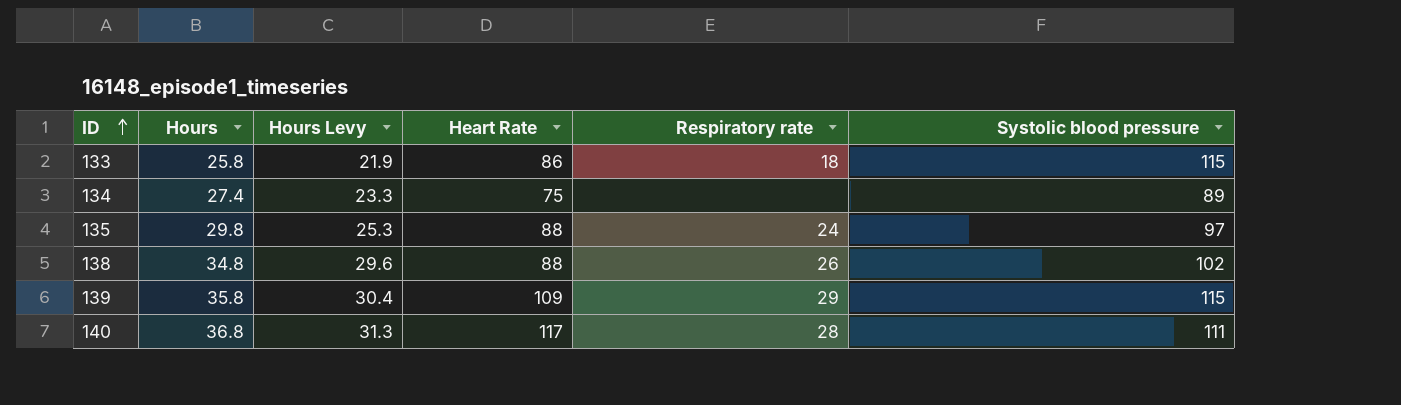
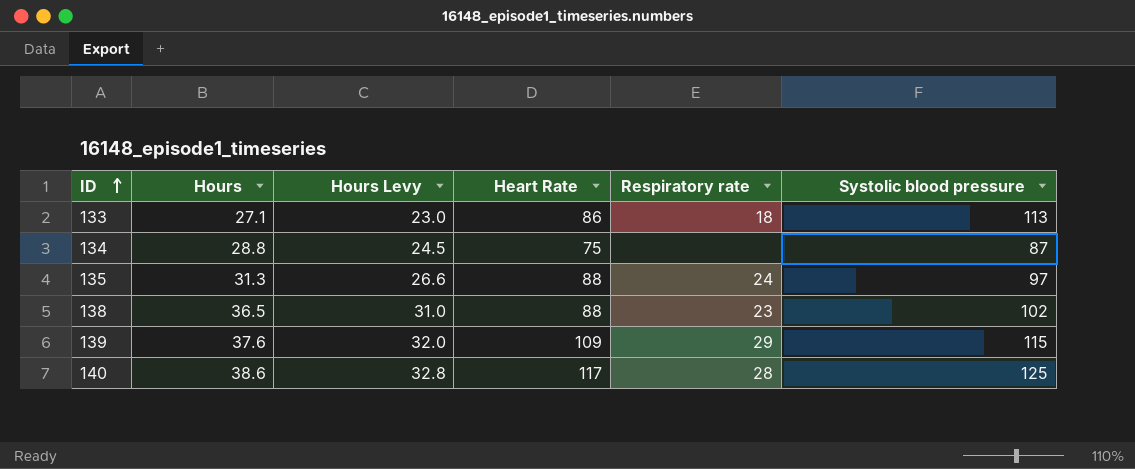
133 | Hours: 25.8 -> 27.1
133 | Hours Levy: 21.9 -> 23.0
133 | Systolic blood pressure: 115 -> 113
134 | Hours: 27.4 -> 28.8
134 | Hours Levy: 23.3 -> 24.5
134 | Systolic blood pressure: 89 -> 87
135 | Hours: 29.8 -> 31.3
135 | Hours Levy: 25.3 -> 26.6
138 | Hours: 34.8 -> 36.5
138 | Hours Levy: 29.6 -> 31.0
138 | Respiratory rate: 26 -> 23
139 | Hours: 35.8 -> 37.6
139 | Hours Levy: 30.4 -> 32.0
140 | Hours: 36.8 -> 38.6
140 | Hours Levy: 31.3 -> 32.8
140 | Systolic blood pressure: 111 -> 125

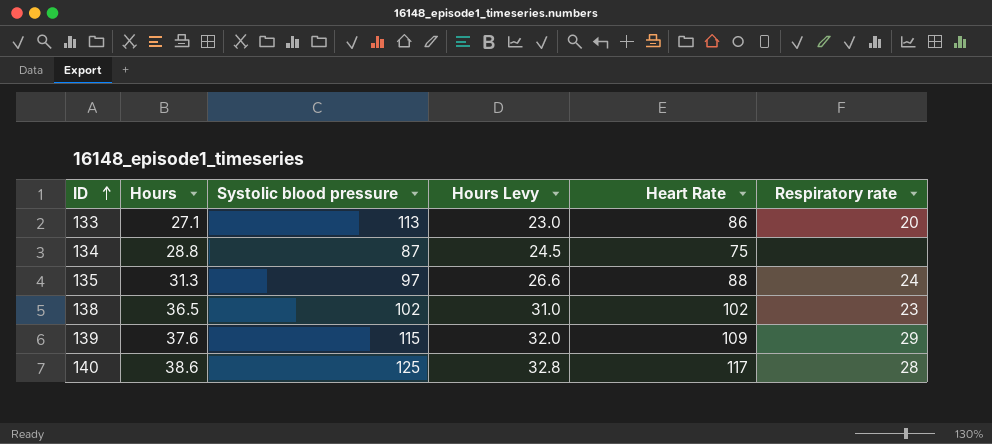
column Systolic blood pressure | position: 6 -> 3
133 | Respiratory rate: 18 -> 20
138 | Heart Rate: 88 -> 102

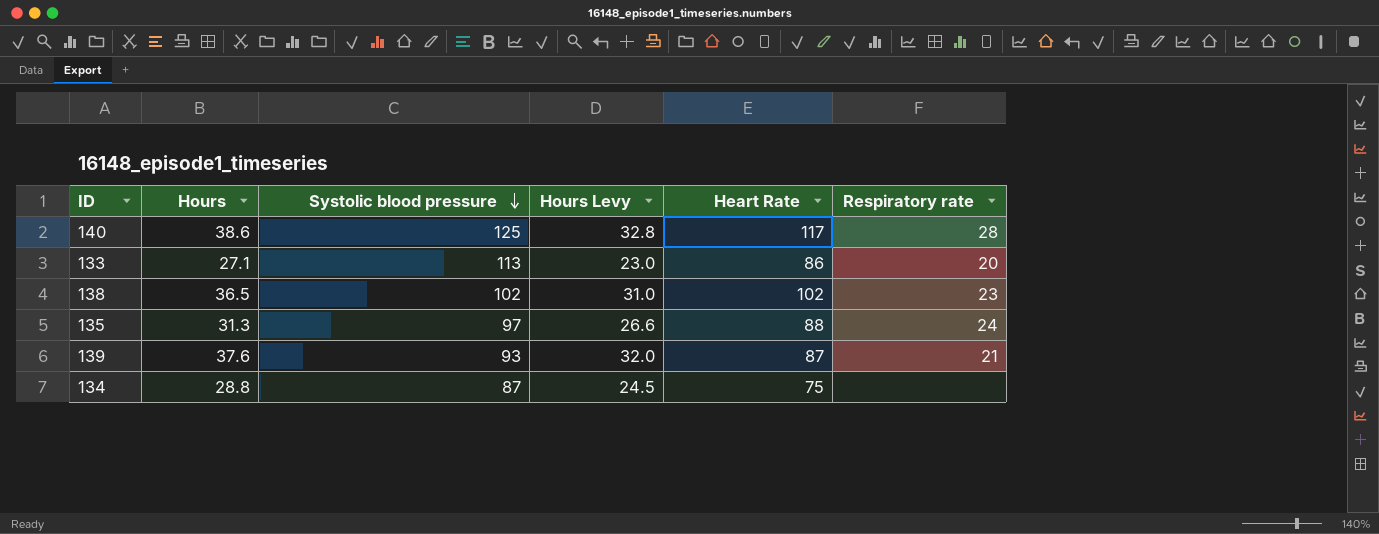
row order: ID ascending -> Systolic blood pressure descending
139 | Systolic blood pressure: 115 -> 93
139 | Heart Rate: 109 -> 87
139 | Respiratory rate: 29 -> 21

